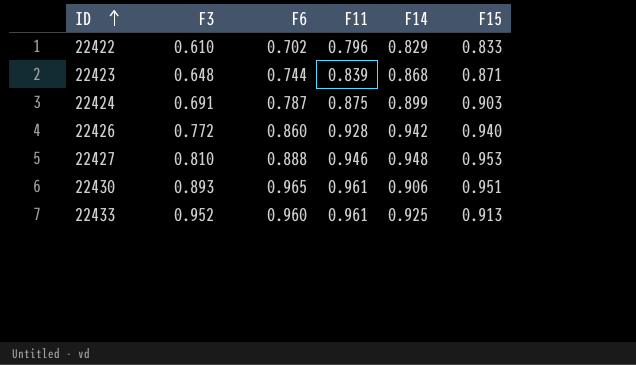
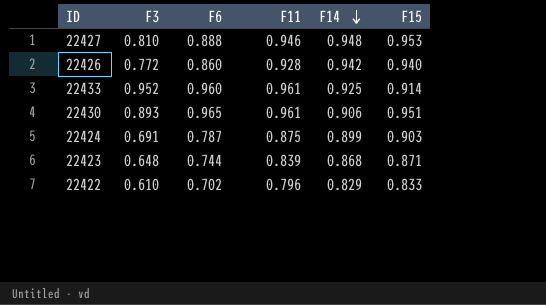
row order: ID ascending -> F14 descending
22433 | F15: 0.913 -> 0.914

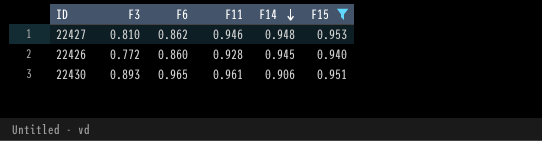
filter: none -> F15 >= 0.940
22427 | F6: 0.888 -> 0.862
22426 | F14: 0.942 -> 0.945

